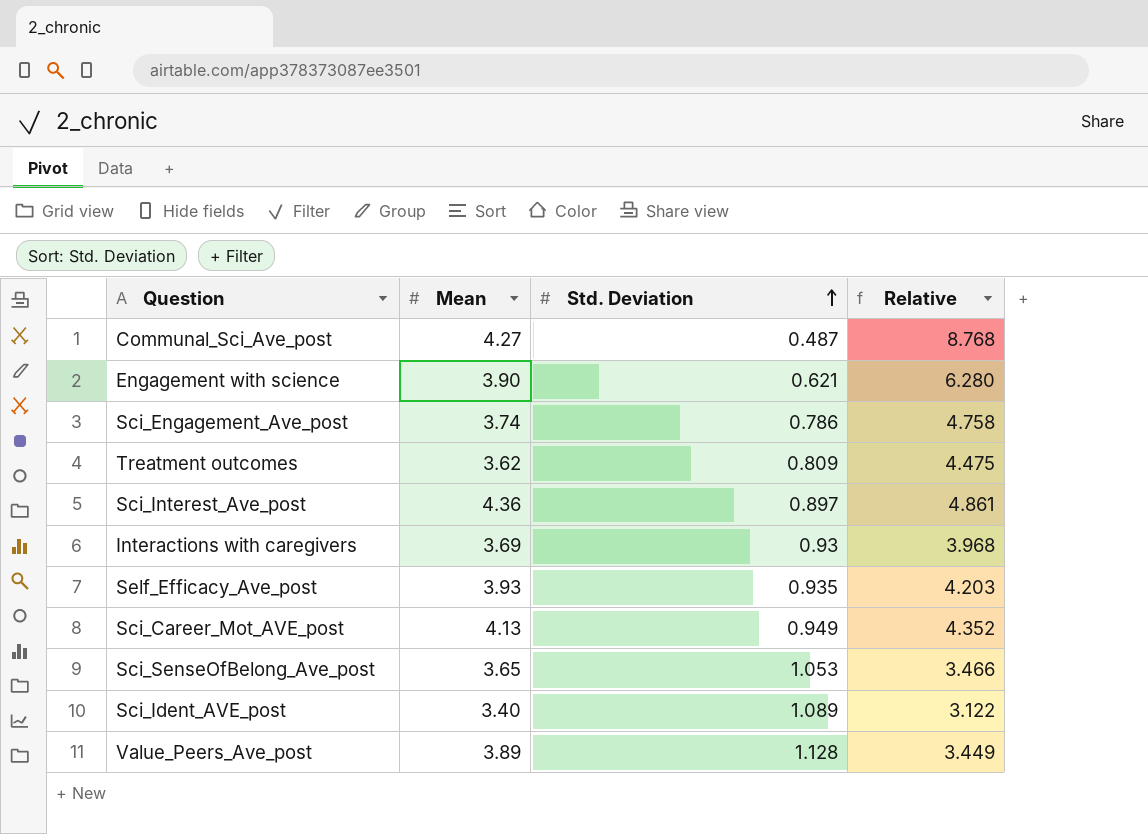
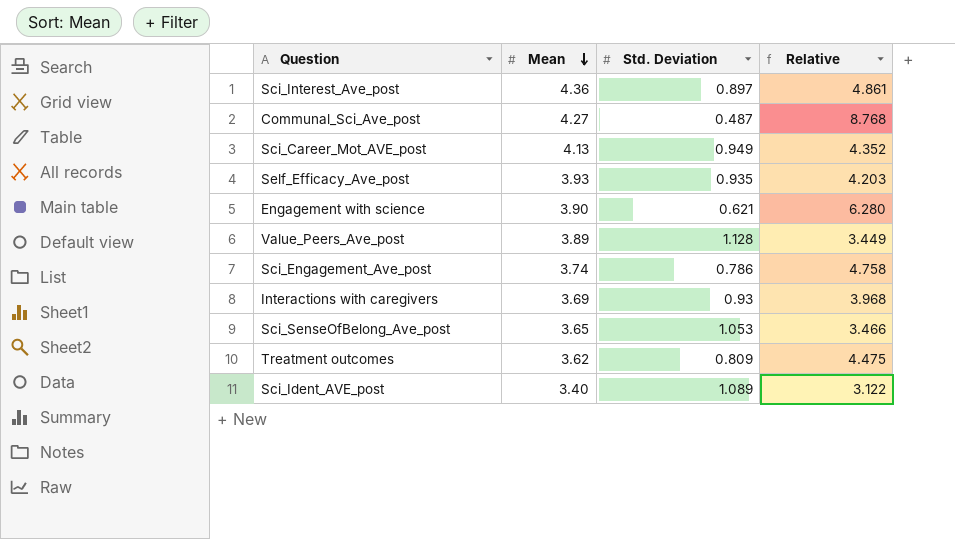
row order: Std. Deviation ascending -> Mean descending

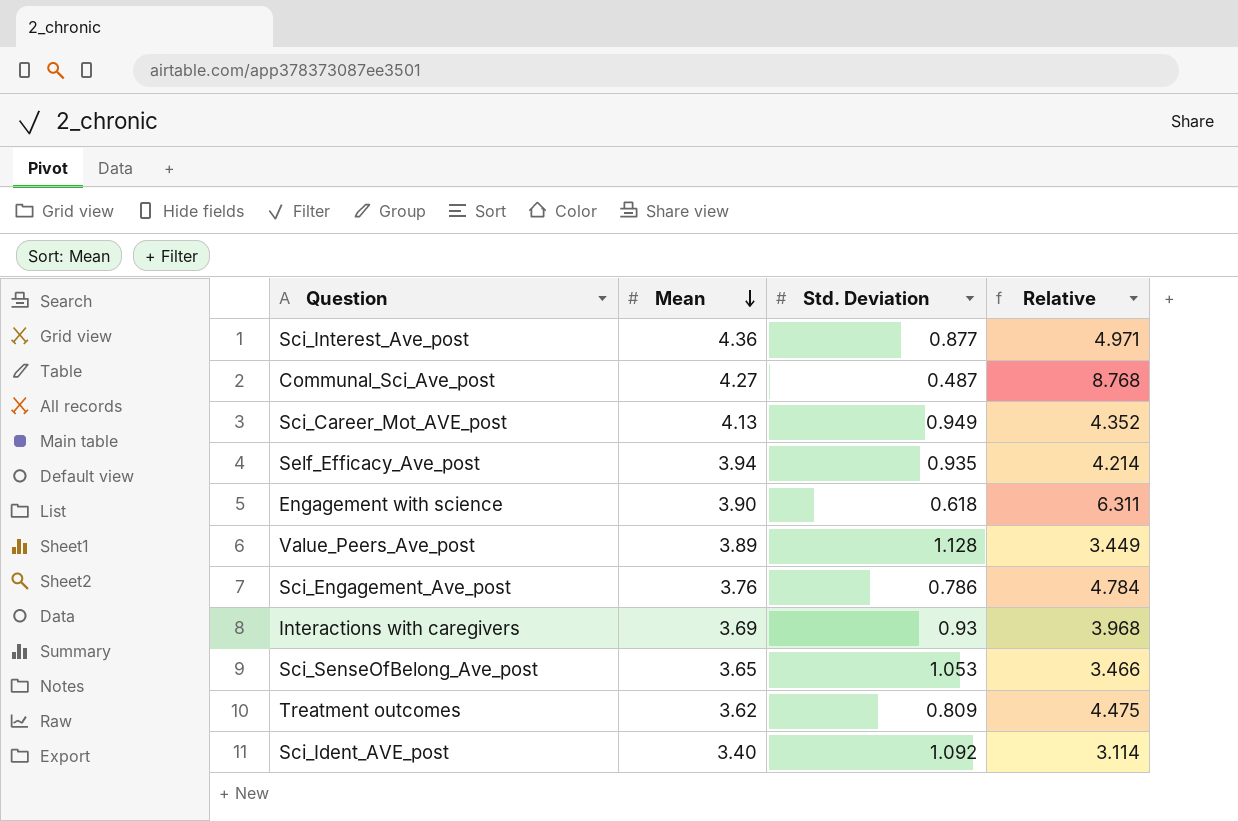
Sci_Interest_Ave_post | Std. Deviation: 0.897 -> 0.877
Sci_Interest_Ave_post | Relative: 4.861 -> 4.971
Self_Efficacy_Ave_post | Mean: 3.93 -> 3.94
Self_Efficacy_Ave_post | Relative: 4.203 -> 4.214
Engagement with science | Std. Deviation: 0.621 -> 0.618
Engagement with science | Relative: 6.280 -> 6.311
Sci_Engagement_Ave_post | Mean: 3.74 -> 3.76
Sci_Engagement_Ave_post | Relative: 4.758 -> 4.784
Sci_Ident_AVE_post | Std. Deviation: 1.089 -> 1.092
Sci_Ident_AVE_post | Relative: 3.122 -> 3.114

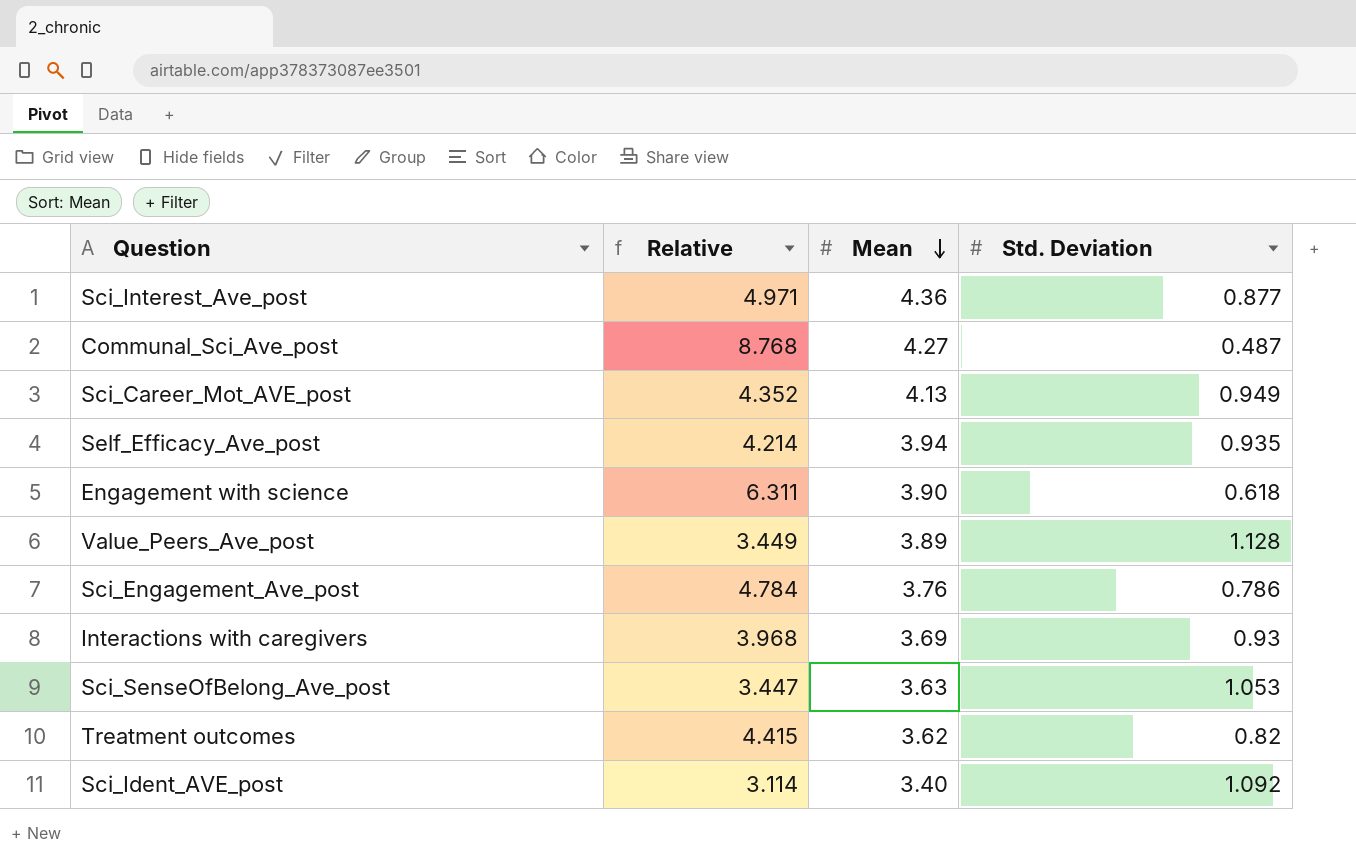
column Relative | position: 4 -> 2
Sci_SenseOfBelong_Ave_post | Relative: 3.466 -> 3.447
Sci_SenseOfBelong_Ave_post | Mean: 3.65 -> 3.63
Treatment outcomes | Relative: 4.475 -> 4.415
Treatment outcomes | Std. Deviation: 0.809 -> 0.82

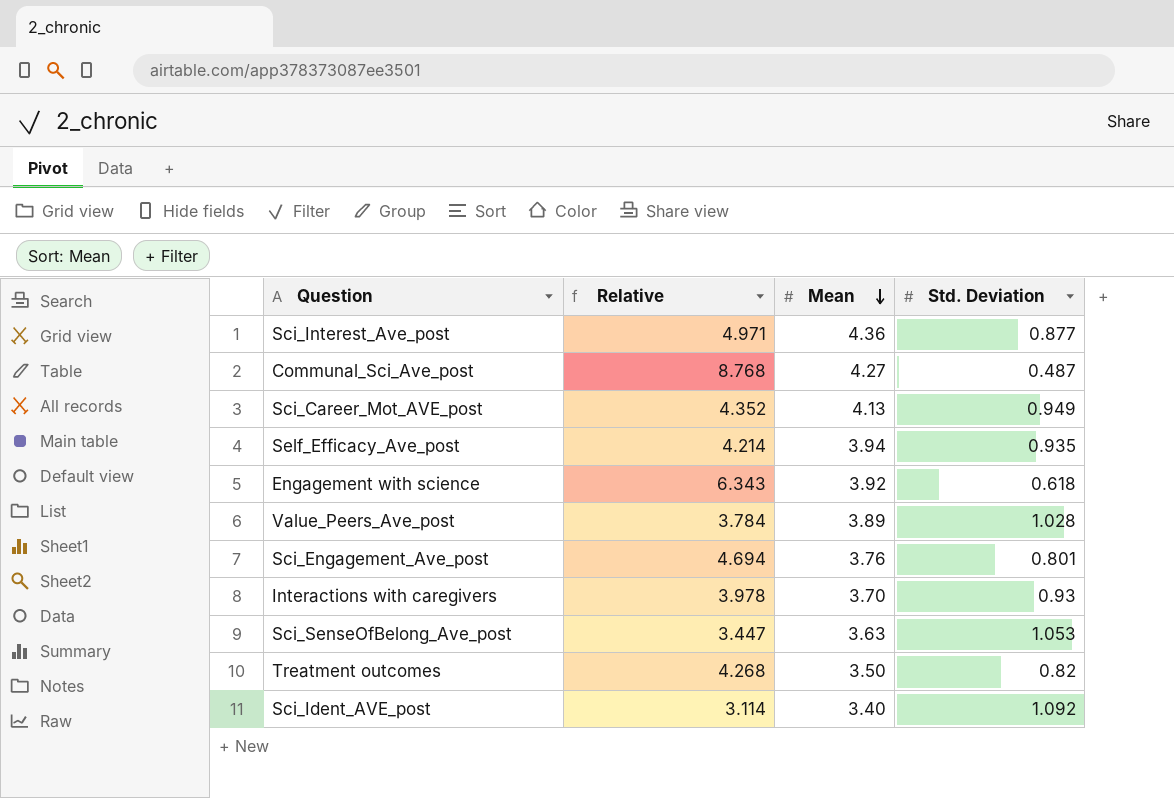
Engagement with science | Relative: 6.311 -> 6.343
Engagement with science | Mean: 3.90 -> 3.92
Value_Peers_Ave_post | Relative: 3.449 -> 3.784
Value_Peers_Ave_post | Std. Deviation: 1.128 -> 1.028
Sci_Engagement_Ave_post | Relative: 4.784 -> 4.694
Sci_Engagement_Ave_post | Std. Deviation: 0.786 -> 0.801
Interactions with caregivers | Relative: 3.968 -> 3.978
Interactions with caregivers | Mean: 3.69 -> 3.70
Treatment outcomes | Relative: 4.415 -> 4.268
Treatment outcomes | Mean: 3.62 -> 3.50

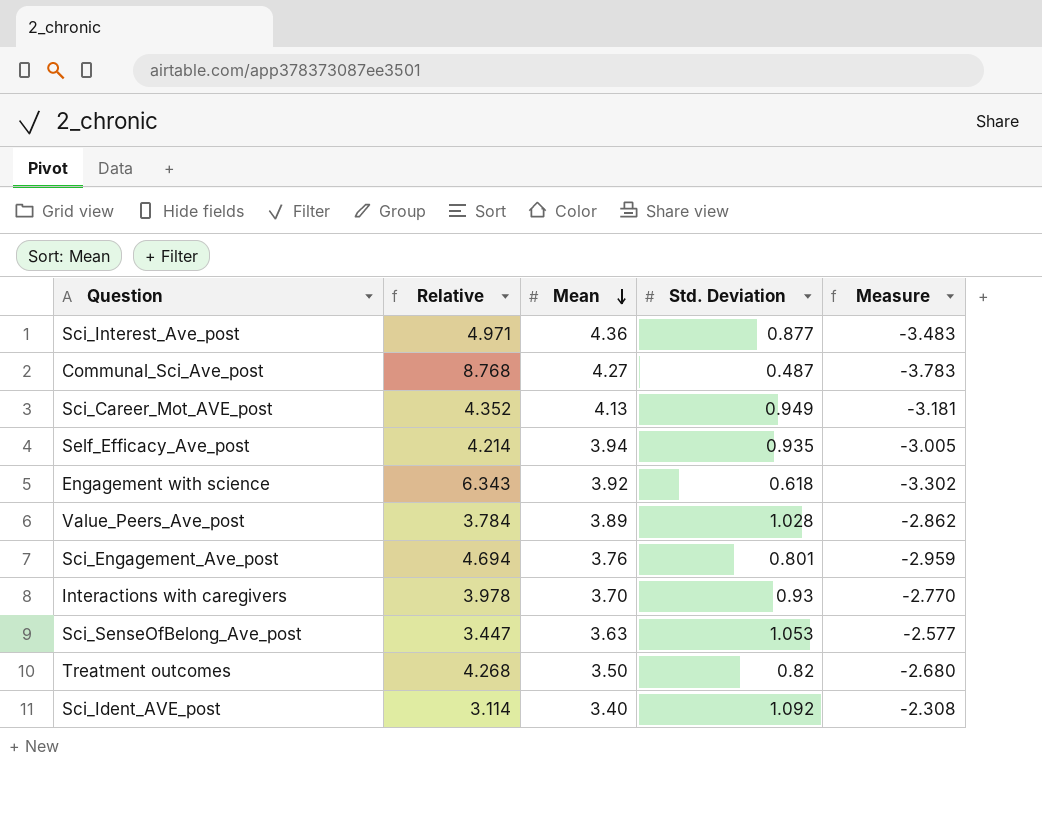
column Measure | formula: none -> [Std. Deviation] - [Mean]

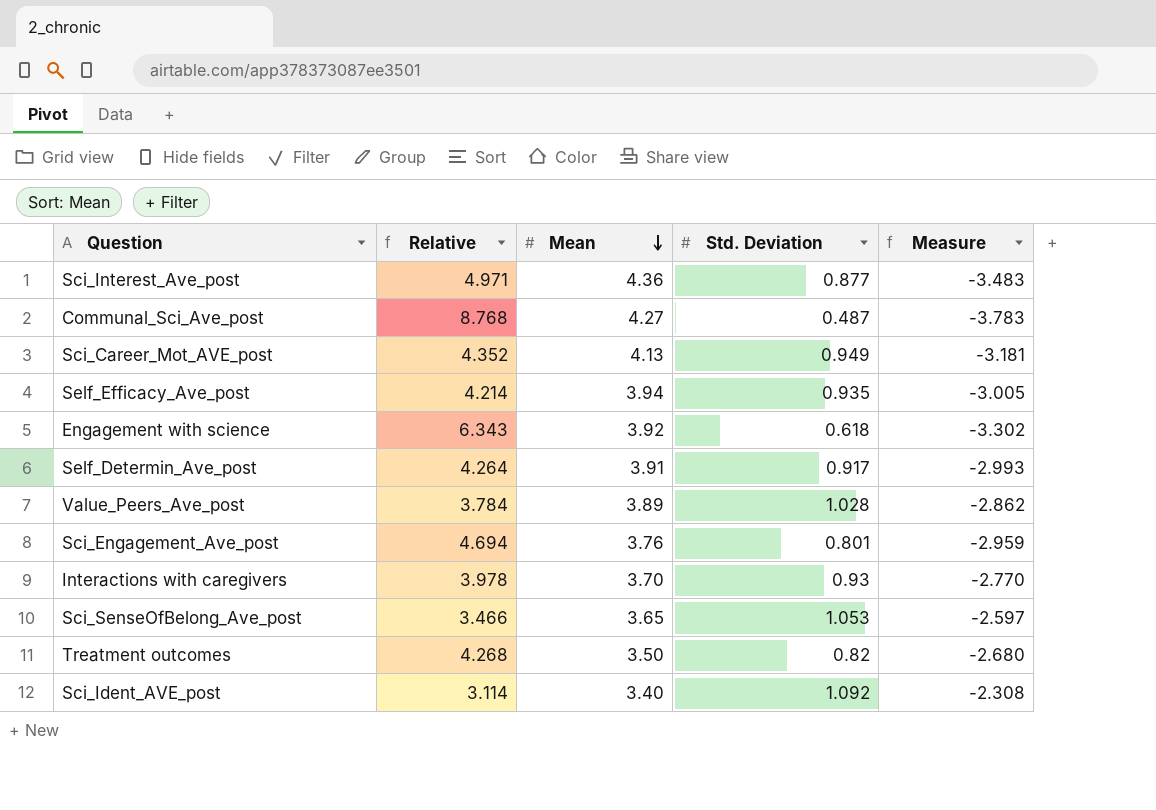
row Self_Determin_Ave_post: none -> 4.264 | 3.91 | 0.917 | -2.993
Sci_SenseOfBelong_Ave_post | Relative: 3.447 -> 3.466
Sci_SenseOfBelong_Ave_post | Mean: 3.63 -> 3.65
Sci_SenseOfBelong_Ave_post | Measure: -2.577 -> -2.597

